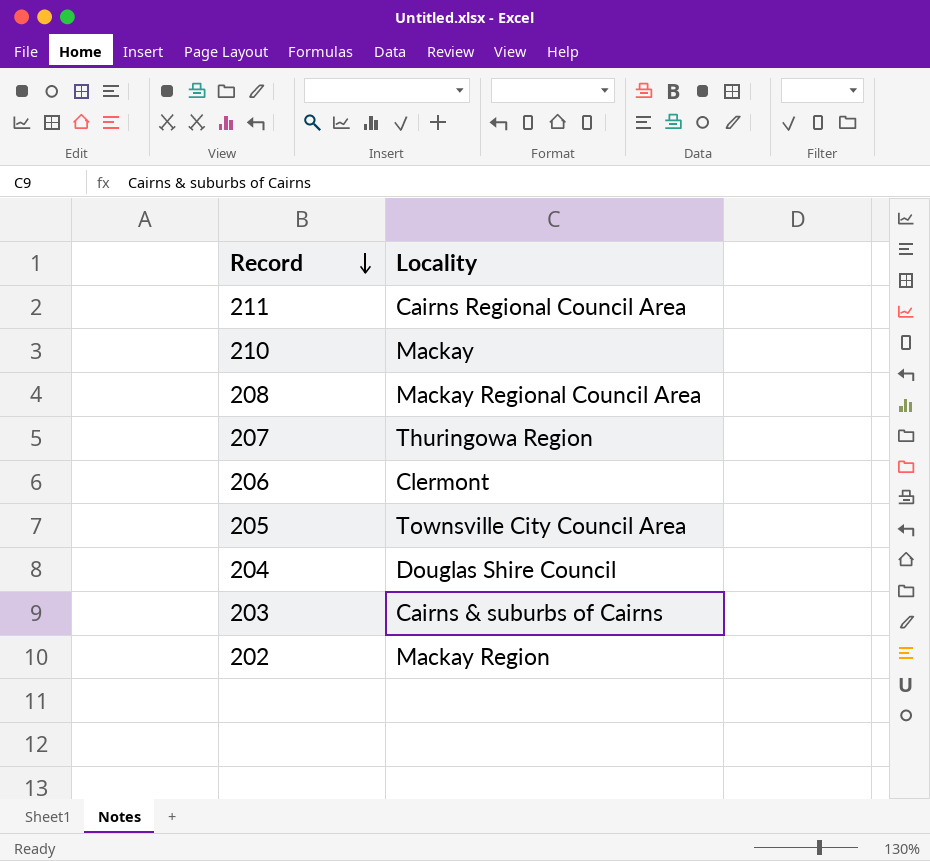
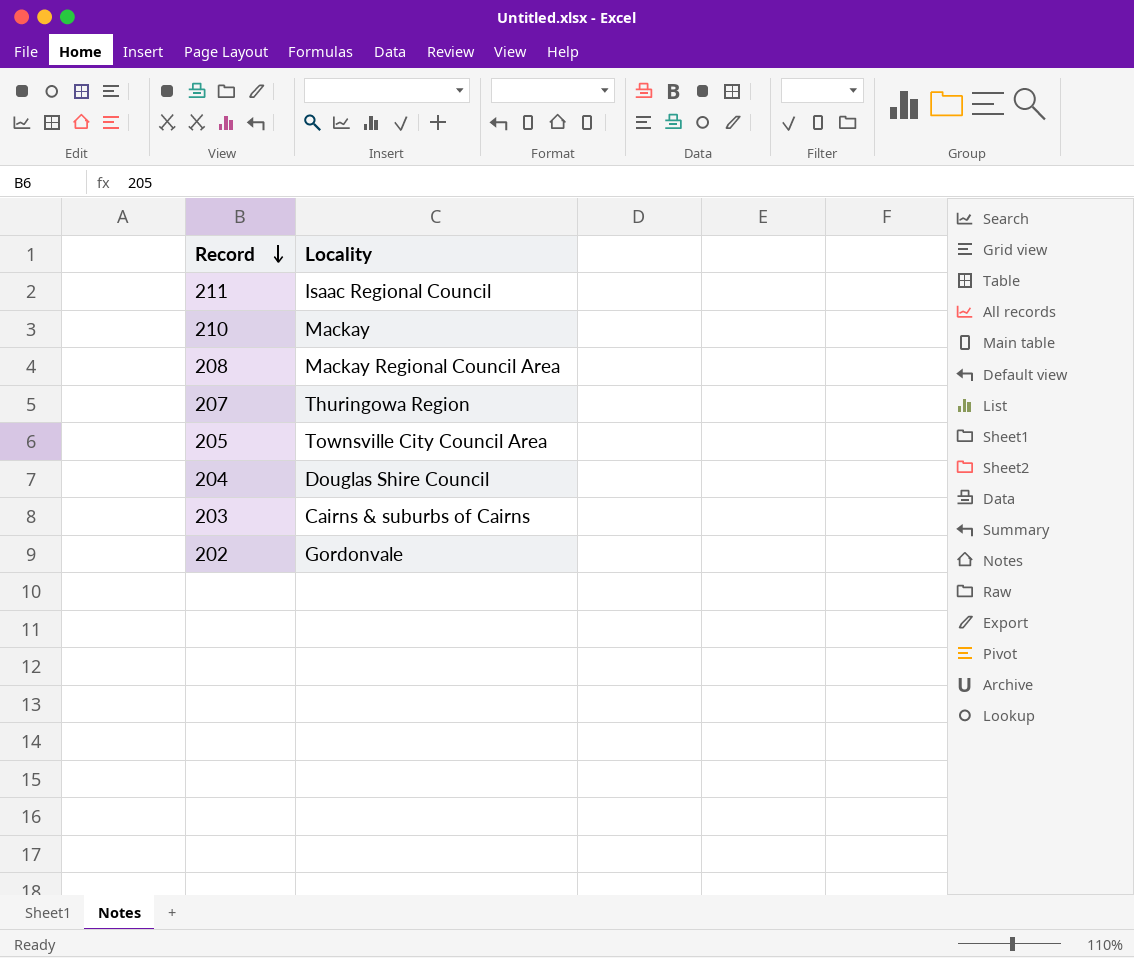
row 206: Clermont -> none
211 | Locality: Cairns Regional Council Area -> Isaac Regional Council
202 | Locality: Mackay Region -> Gordonvale

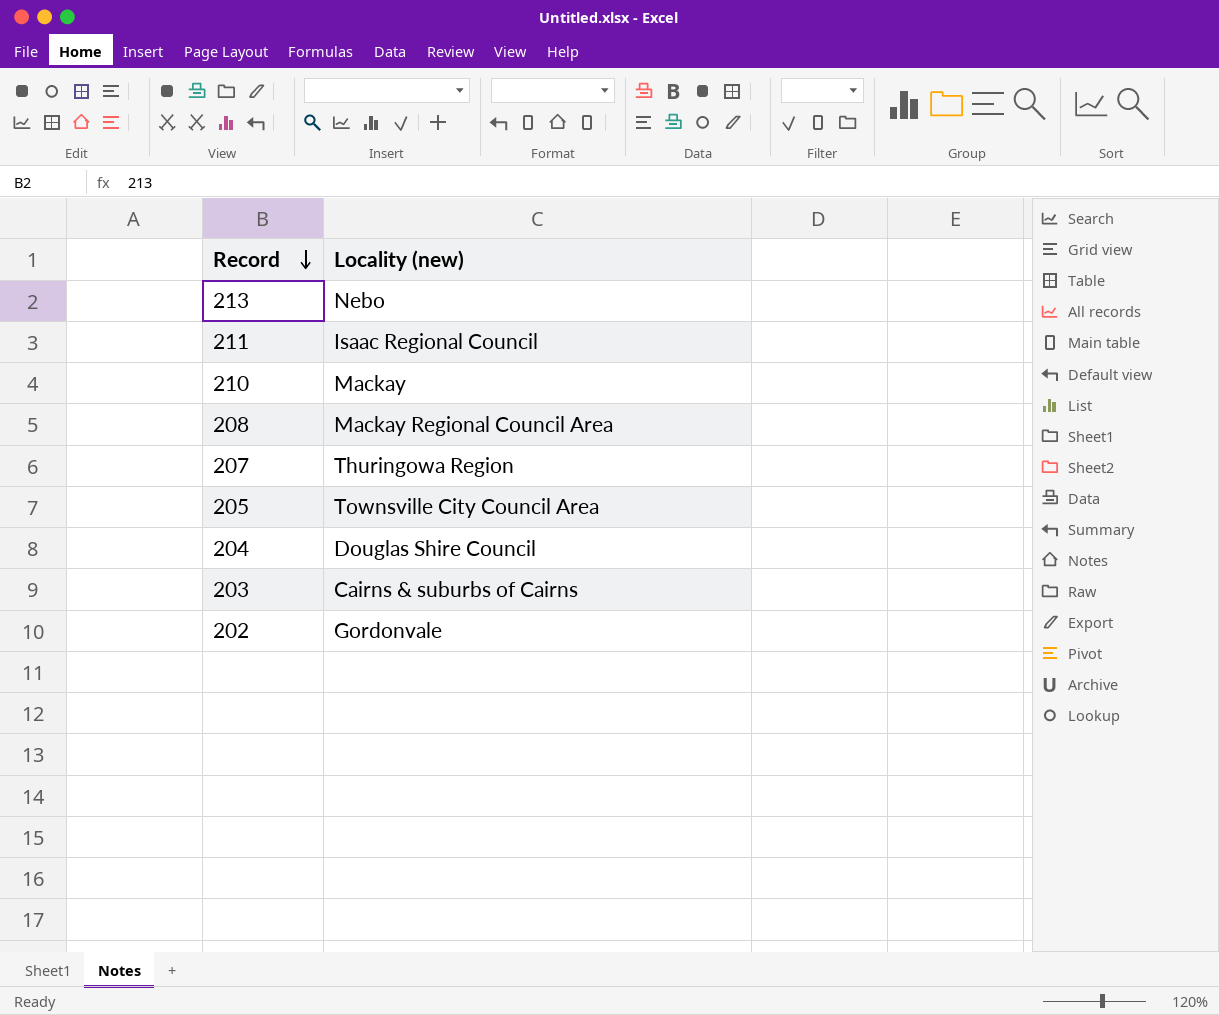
column name: Locality -> Locality (new)
row 213: none -> Nebo

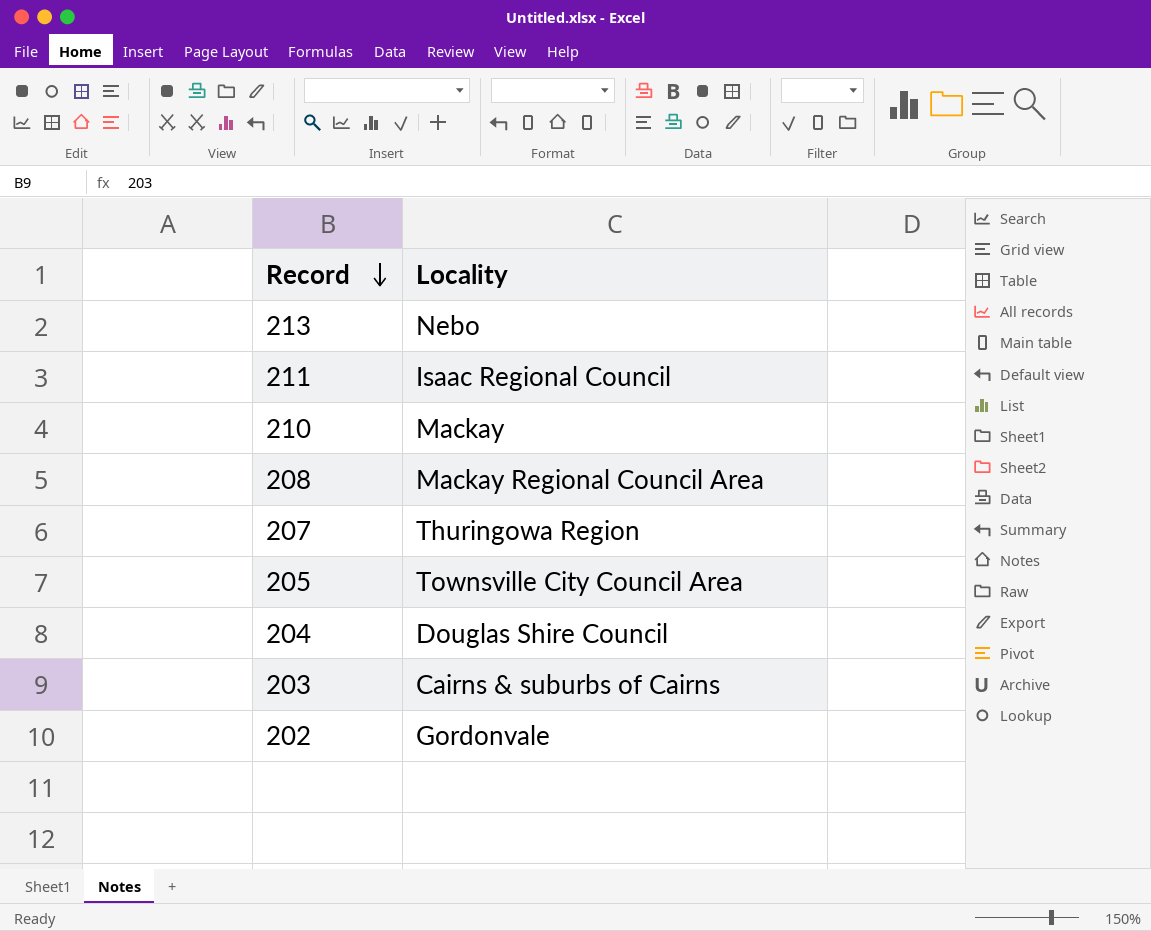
column name: Locality (new) -> Locality

